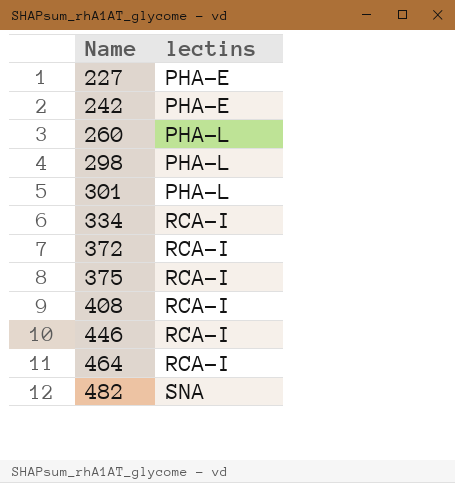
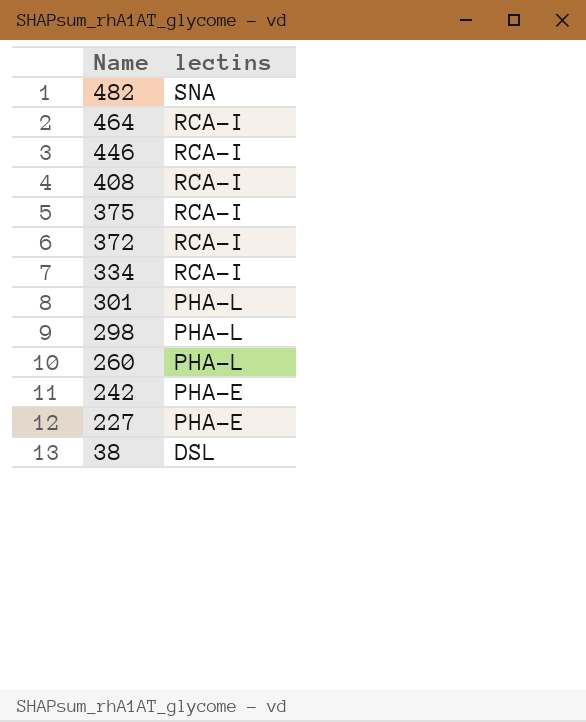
row order: Name ascending -> Name descending
row 38: none -> DSL

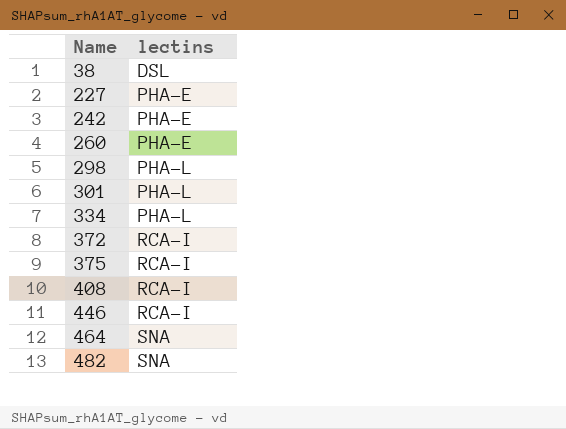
row order: Name descending -> Name ascending
260 | lectins: PHA-L -> PHA-E
334 | lectins: RCA-I -> PHA-L
464 | lectins: RCA-I -> SNA

